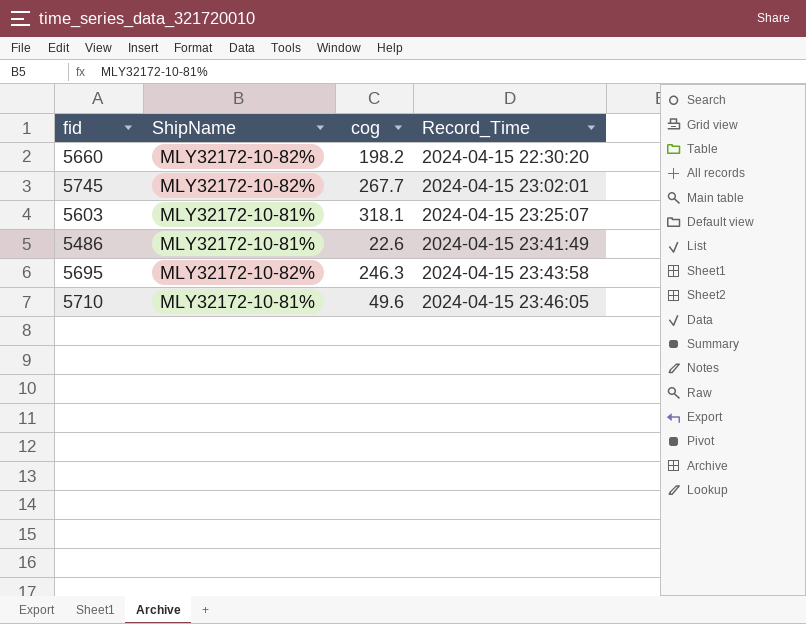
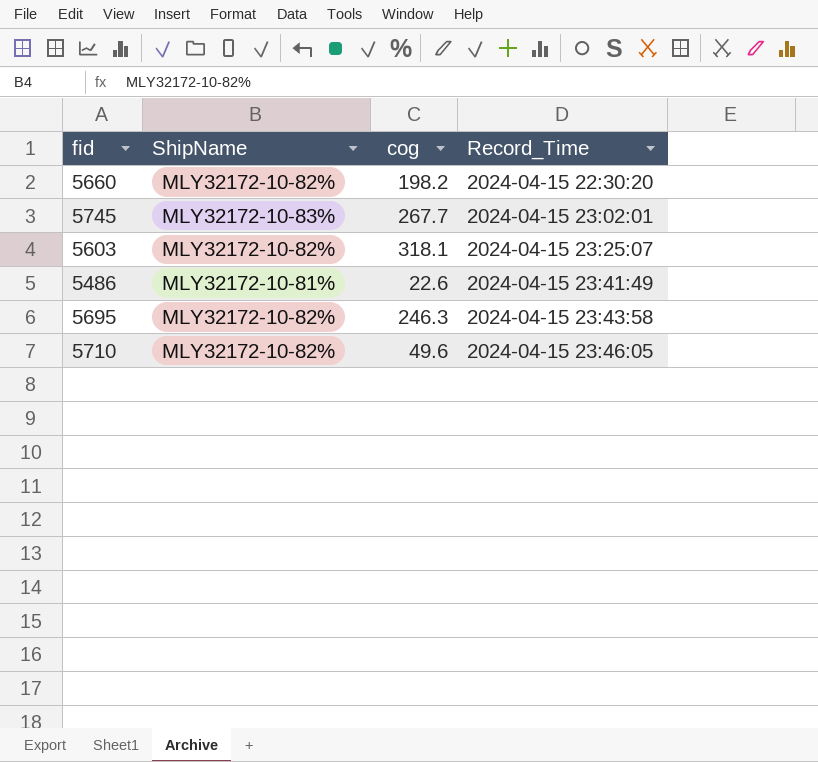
5745 | ShipName: MLY32172-10-82% -> MLY32172-10-83%
5603 | ShipName: MLY32172-10-81% -> MLY32172-10-82%
5710 | ShipName: MLY32172-10-81% -> MLY32172-10-82%

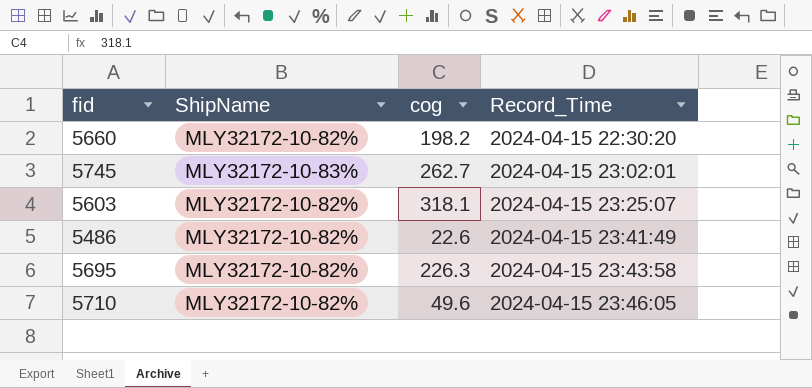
5745 | cog: 267.7 -> 262.7
5486 | ShipName: MLY32172-10-81% -> MLY32172-10-82%
5695 | cog: 246.3 -> 226.3

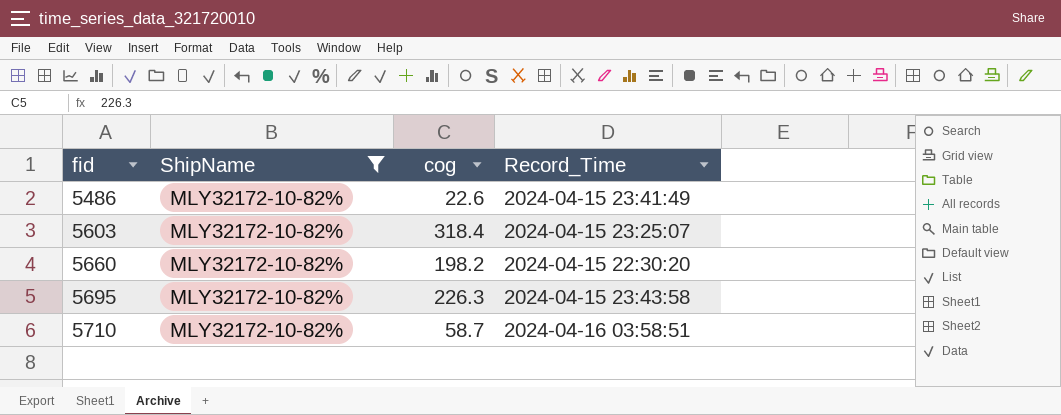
filter: none -> ShipName = MLY32172-10-82%
row order: Record_Time ascending -> fid ascending
5603 | cog: 318.1 -> 318.4
5710 | cog: 49.6 -> 58.7
5710 | Record_Time: 2024-04-15 23:46:05 -> 2024-04-16 03:58:51

